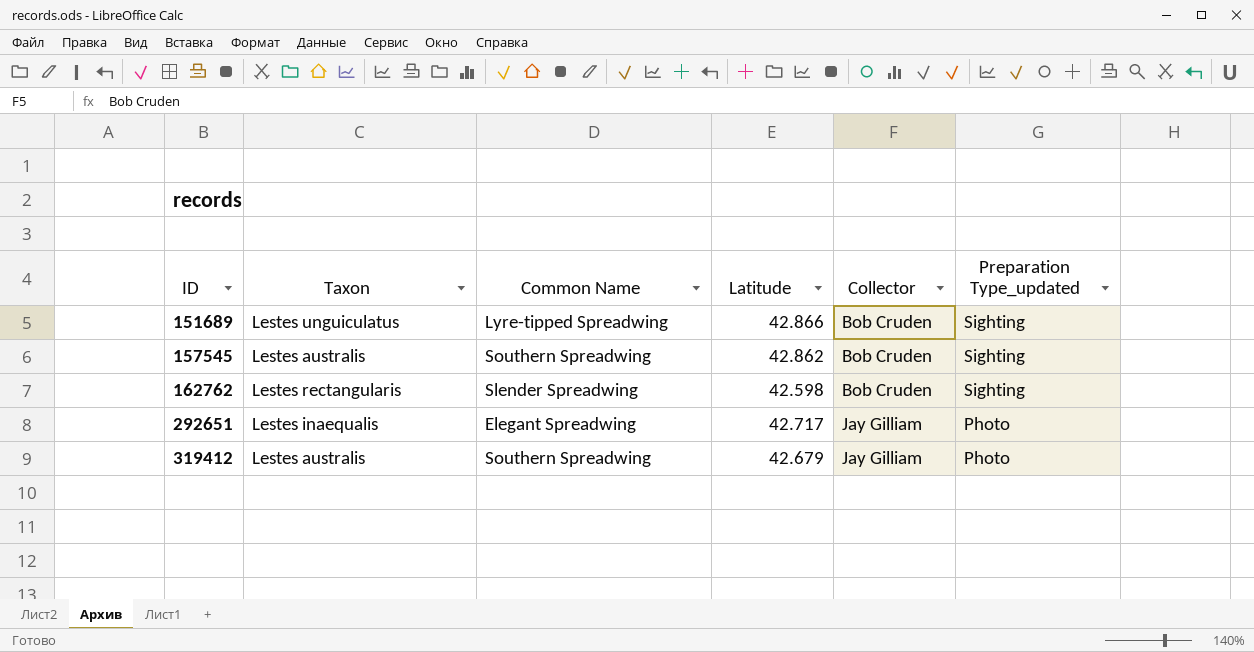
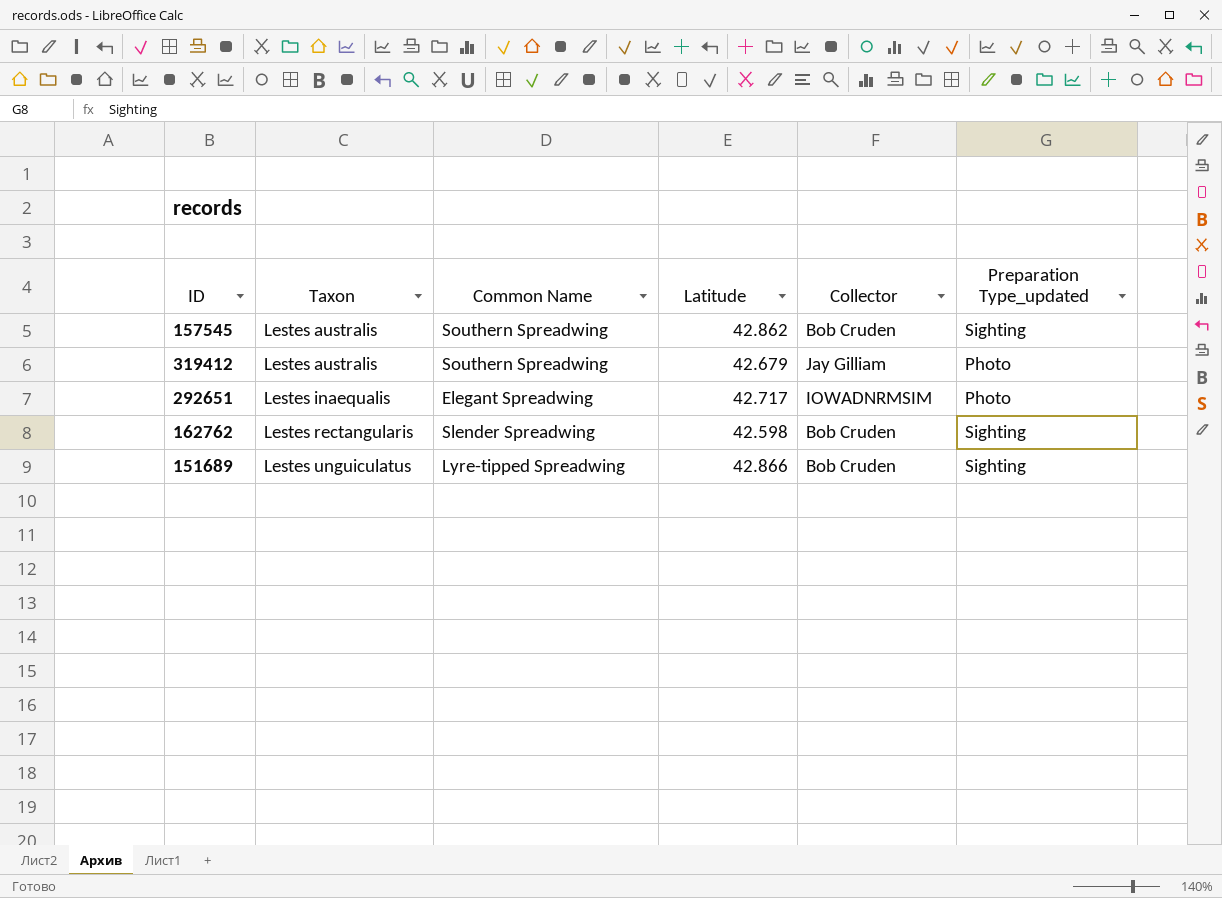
row order: ID ascending -> Taxon ascending
292651 | Collector: Jay Gilliam -> IOWADNRMSIM

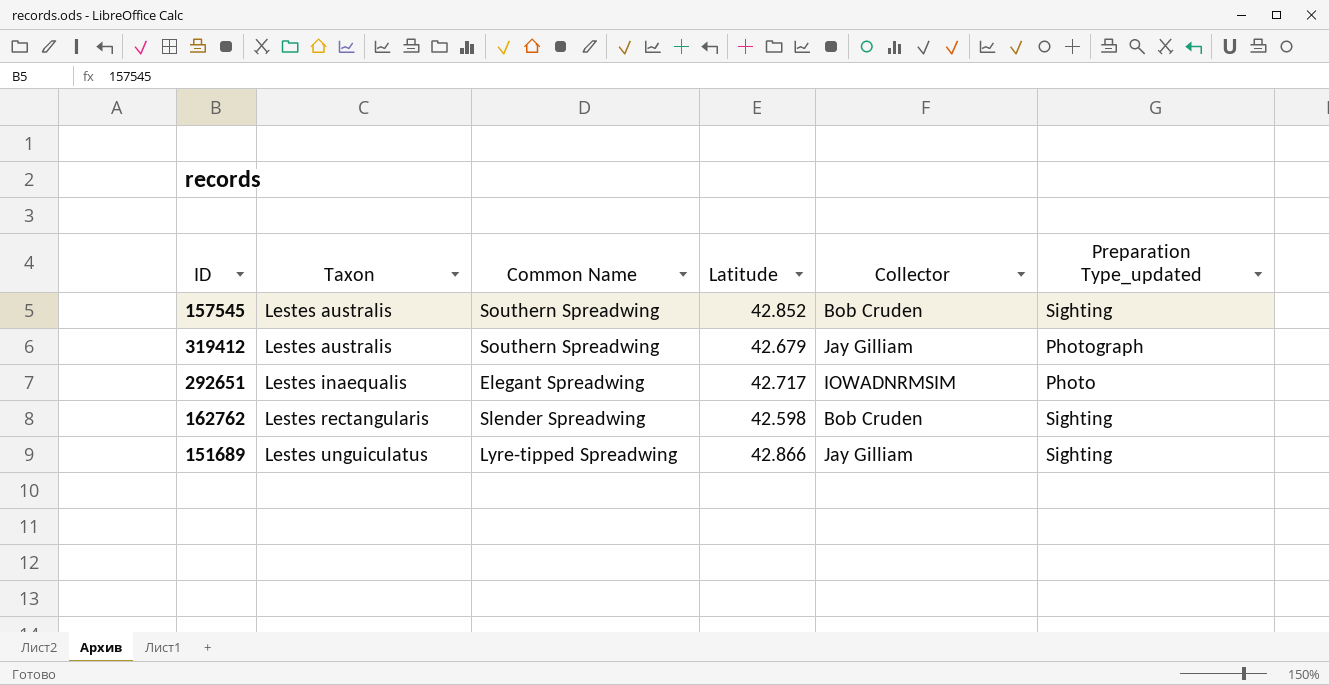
157545 | Latitude: 42.862 -> 42.852
319412 | Preparation Type_updated: Photo -> Photograph
151689 | Collector: Bob Cruden -> Jay Gilliam

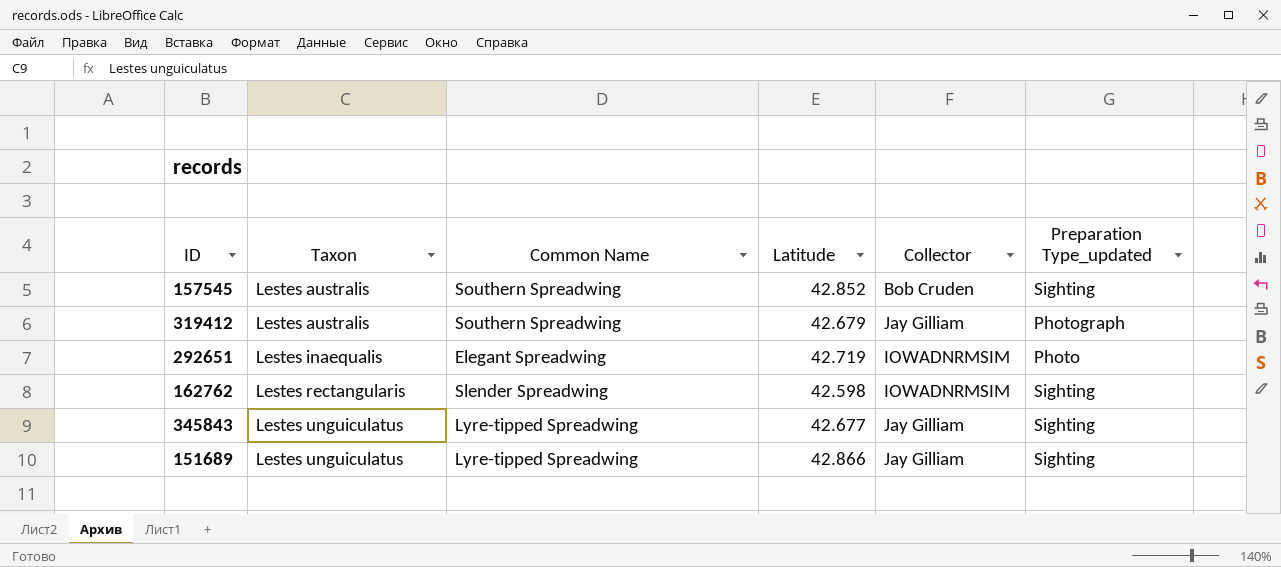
292651 | Latitude: 42.717 -> 42.719
162762 | Collector: Bob Cruden -> IOWADNRMSIM
row 345843: none -> Lestes unguiculatus | Lyre-tipped Spreadwing | 42.677 | Jay Gilliam | Sighting

